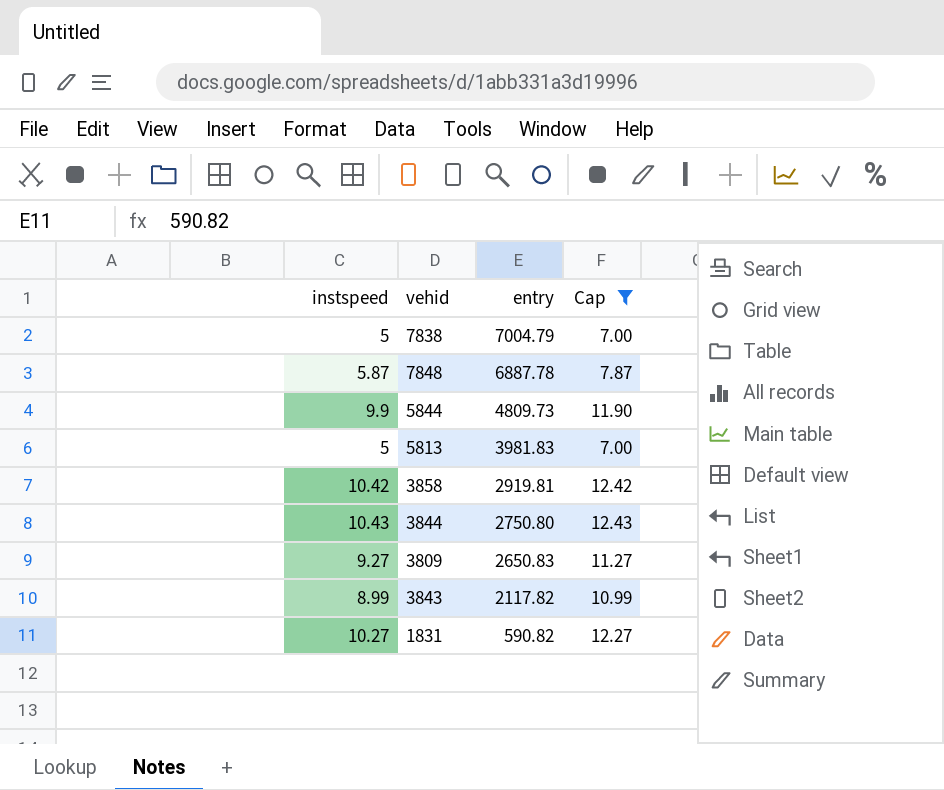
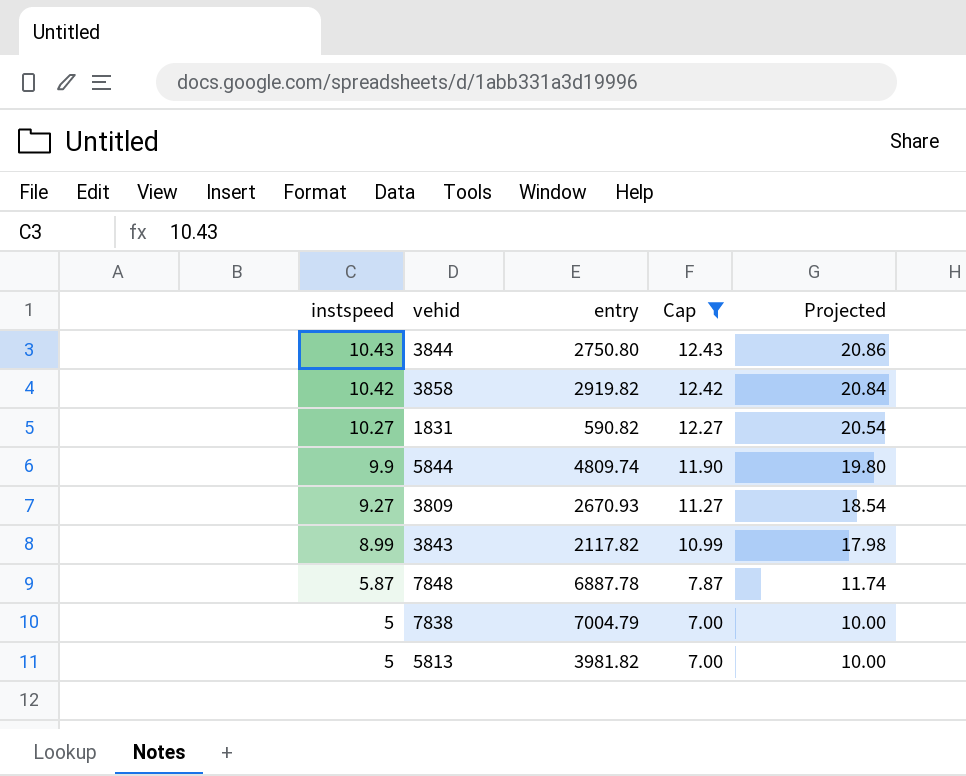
row order: entry descending -> instspeed descending
column Projected | formula: none -> [instspeed] * 2
3858 | entry: 2919.81 -> 2919.82
5844 | entry: 4809.73 -> 4809.74
3809 | entry: 2650.83 -> 2670.93
5813 | entry: 3981.83 -> 3981.82

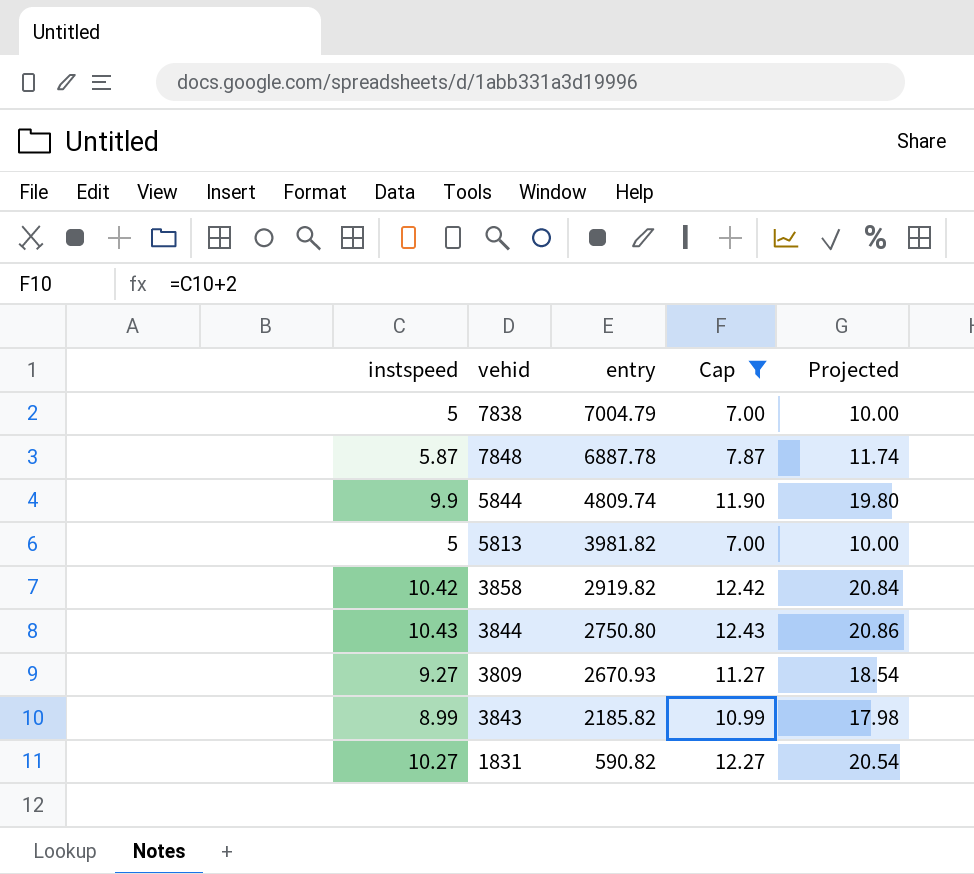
row order: instspeed descending -> entry descending
3843 | entry: 2117.82 -> 2185.82

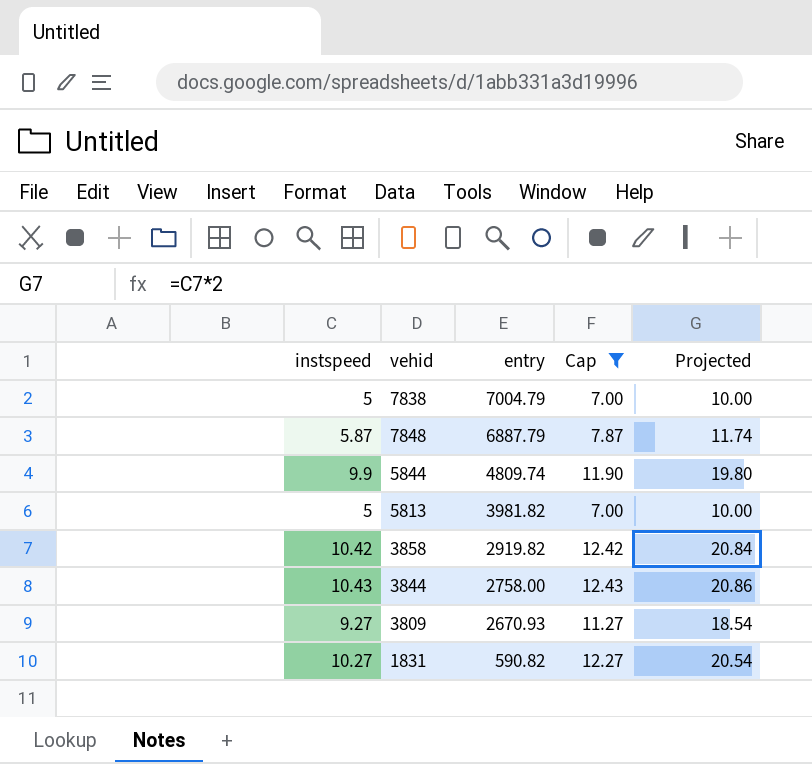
row 3843: 8.99 | 2185.82 | 10.99 | 17.98 -> none
7848 | entry: 6887.78 -> 6887.79
3844 | entry: 2750.80 -> 2758.00

